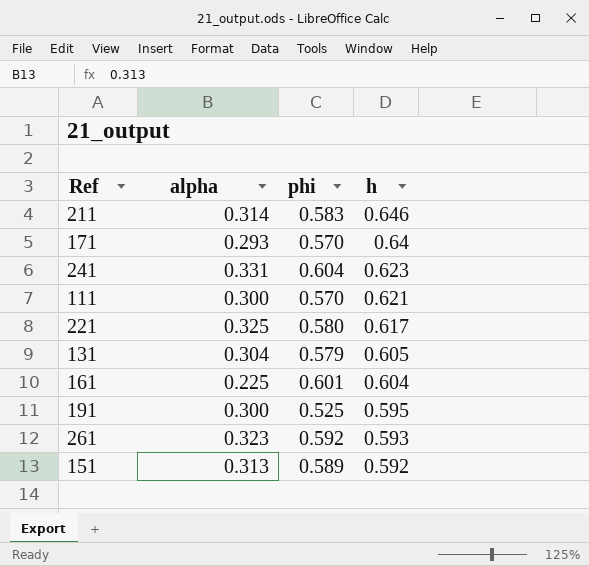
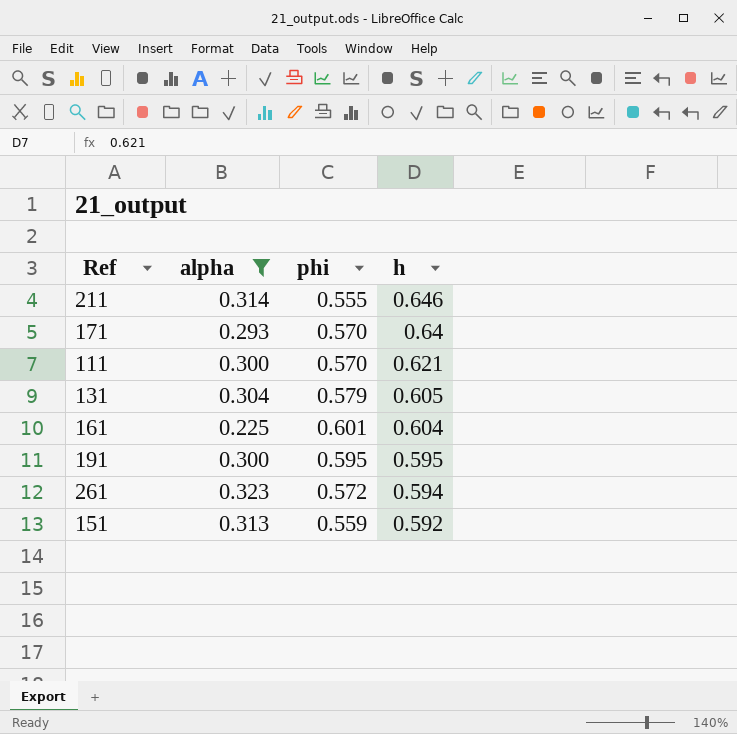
filter: none -> alpha <= 0.323
211 | phi: 0.583 -> 0.555
191 | phi: 0.525 -> 0.595
261 | phi: 0.592 -> 0.572
261 | h: 0.593 -> 0.594
151 | phi: 0.589 -> 0.559

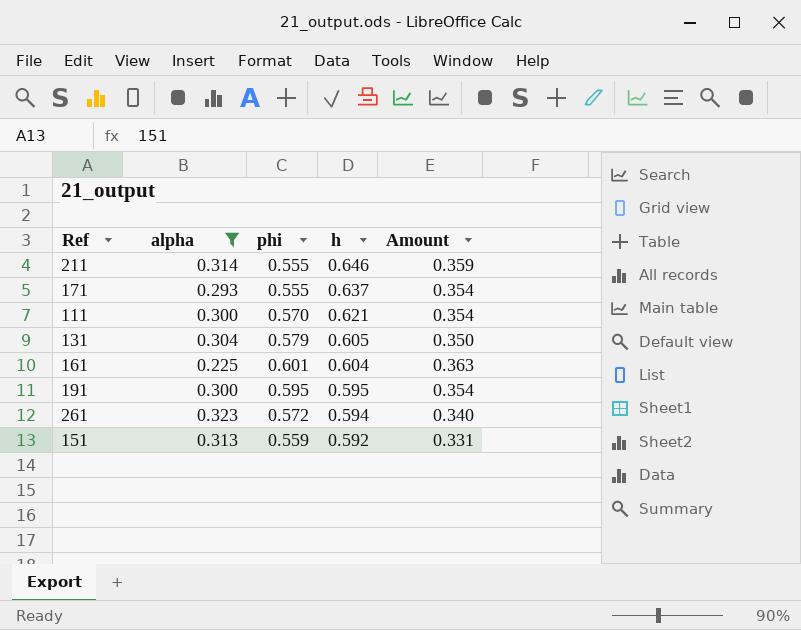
column Amount | formula: none -> [phi] * [h]
171 | phi: 0.570 -> 0.555
171 | h: 0.64 -> 0.637

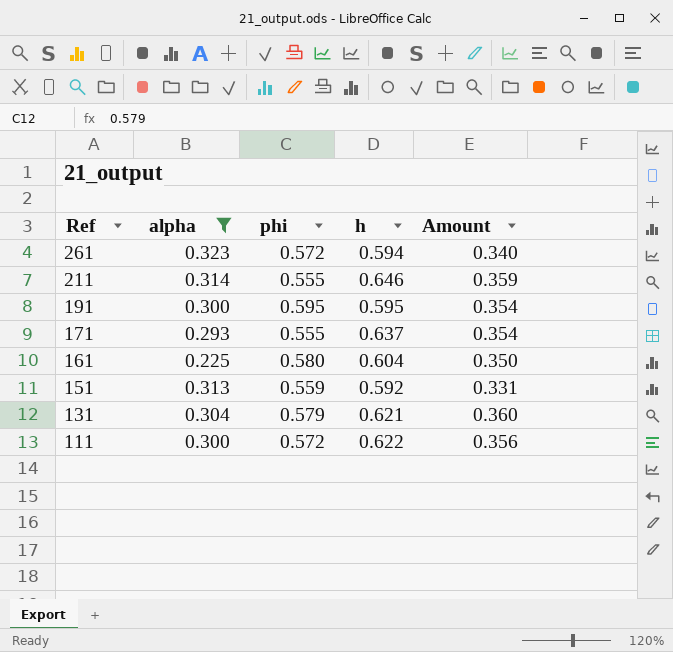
row order: h descending -> Ref descending
161 | phi: 0.601 -> 0.580
161 | Amount: 0.363 -> 0.350
131 | h: 0.605 -> 0.621
131 | Amount: 0.350 -> 0.360
111 | phi: 0.570 -> 0.572
111 | h: 0.621 -> 0.622
111 | Amount: 0.354 -> 0.356

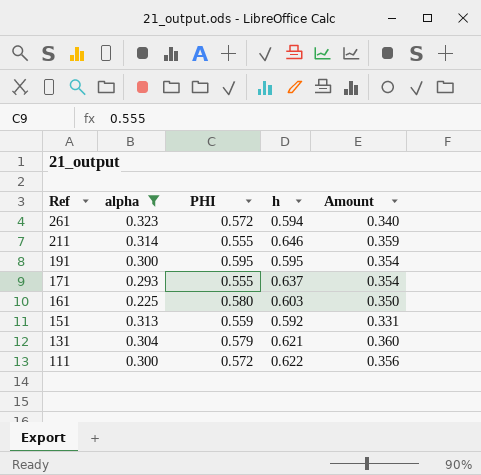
column name: phi -> PHI
161 | h: 0.604 -> 0.603

